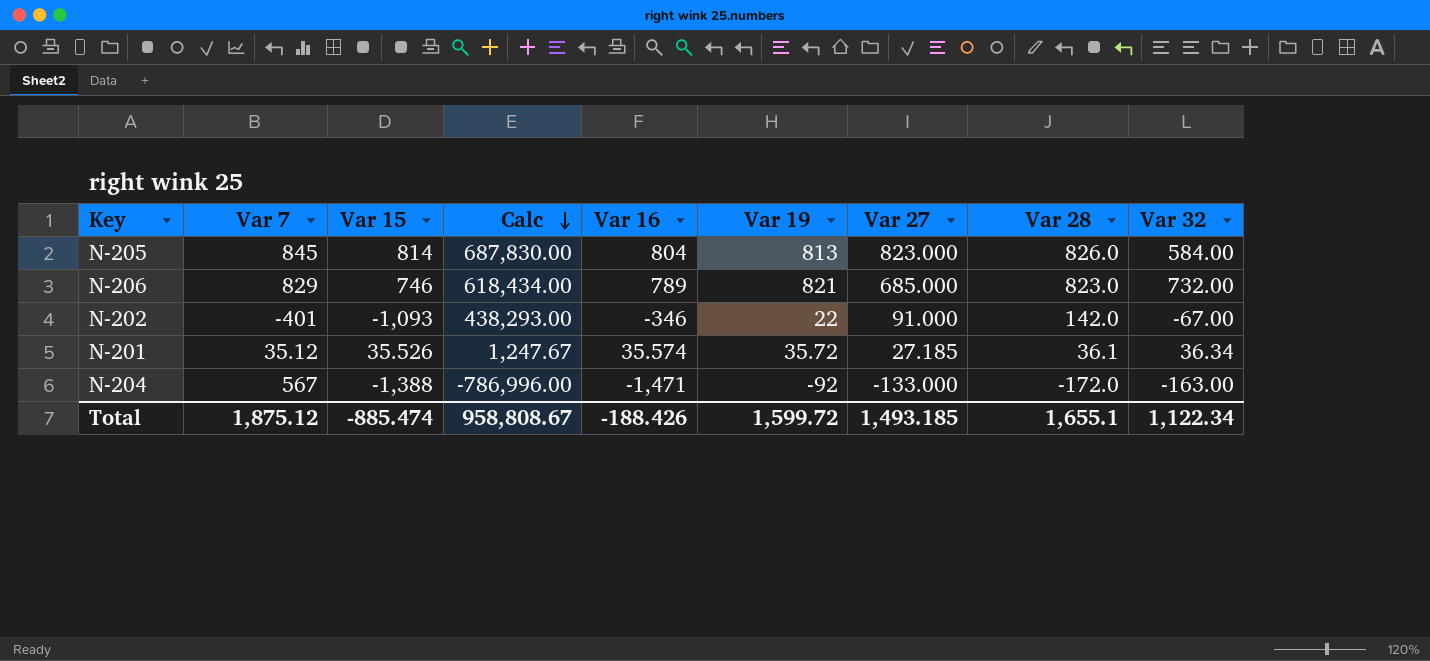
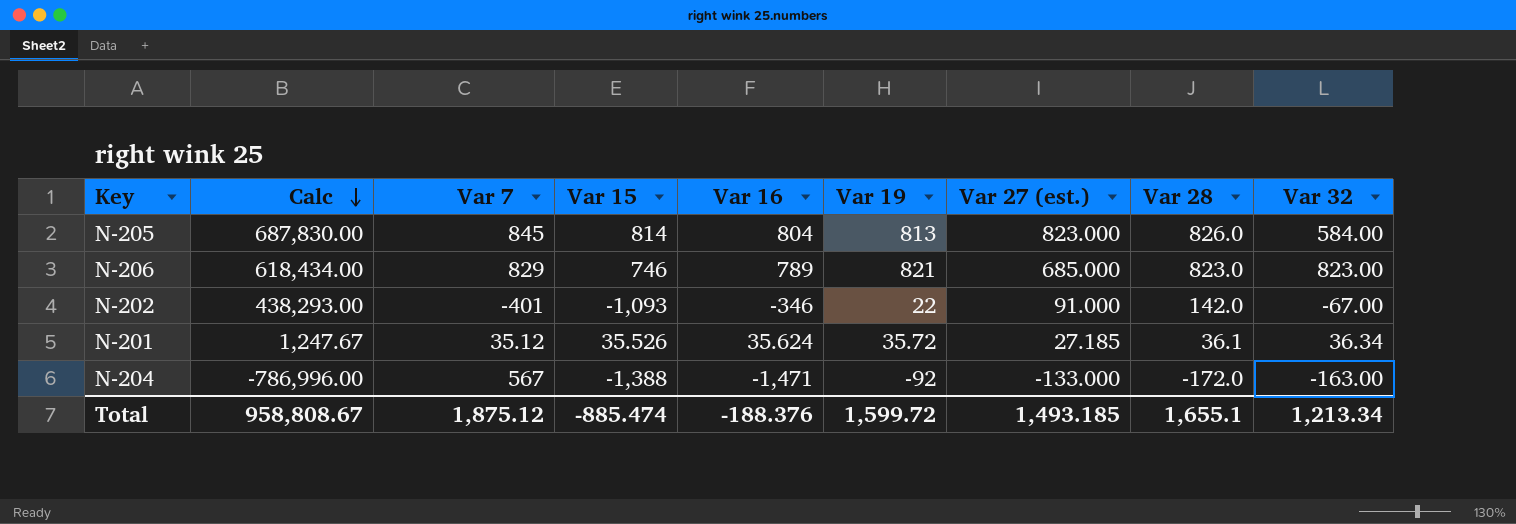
column Calc | position: 4 -> 2
column name: Var 27 -> Var 27 (est.)
N-206 | Var 32: 732.00 -> 823.00
N-201 | Var 16: 35.574 -> 35.624
Total | Var 16: -188.426 -> -188.376
Total | Var 32: 1,122.34 -> 1,213.34

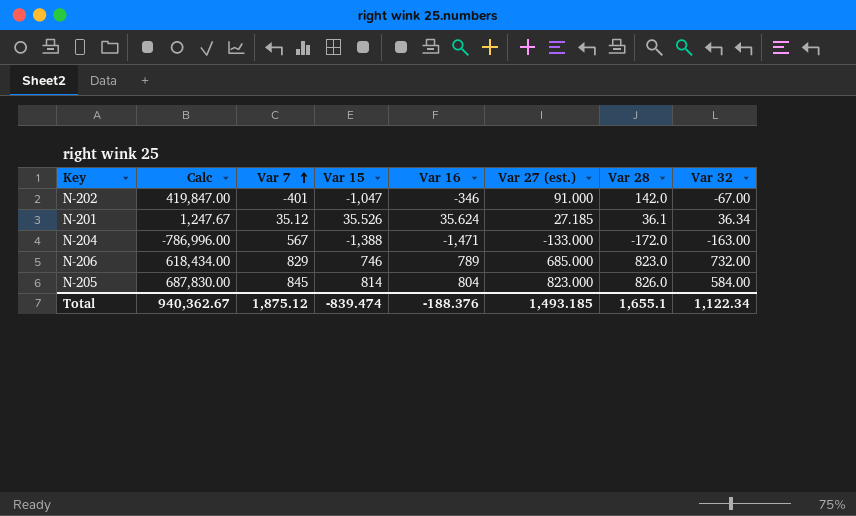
row order: Calc descending -> Var 7 ascending
column Var 19 | position: 6 -> none
N-202 | Calc: 438,293.00 -> 419,847.00
N-202 | Var 15: -1,093 -> -1,047
N-206 | Var 32: 823.00 -> 732.00
Total | Calc: 958,808.67 -> 940,362.67
Total | Var 15: -885.474 -> -839.474
Total | Var 32: 1,213.34 -> 1,122.34

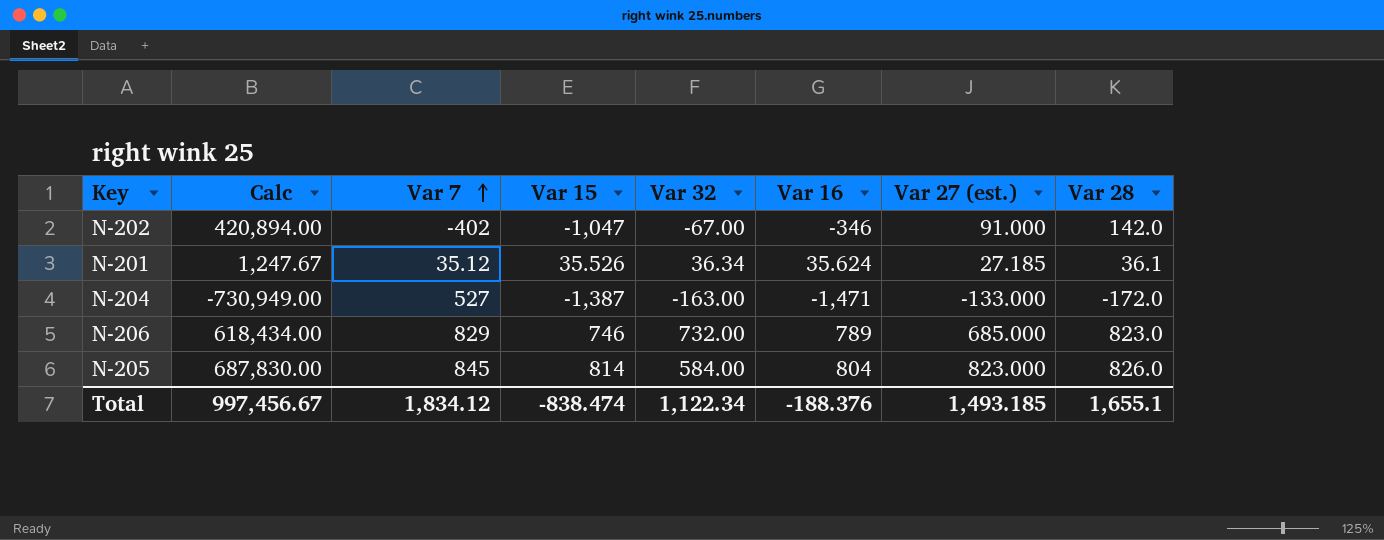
column Var 32 | position: 8 -> 5
N-202 | Calc: 419,847.00 -> 420,894.00
N-202 | Var 7: -401 -> -402
N-204 | Calc: -786,996.00 -> -730,949.00
N-204 | Var 7: 567 -> 527
N-204 | Var 15: -1,388 -> -1,387
Total | Calc: 940,362.67 -> 997,456.67
Total | Var 7: 1,875.12 -> 1,834.12
Total | Var 15: -839.474 -> -838.474

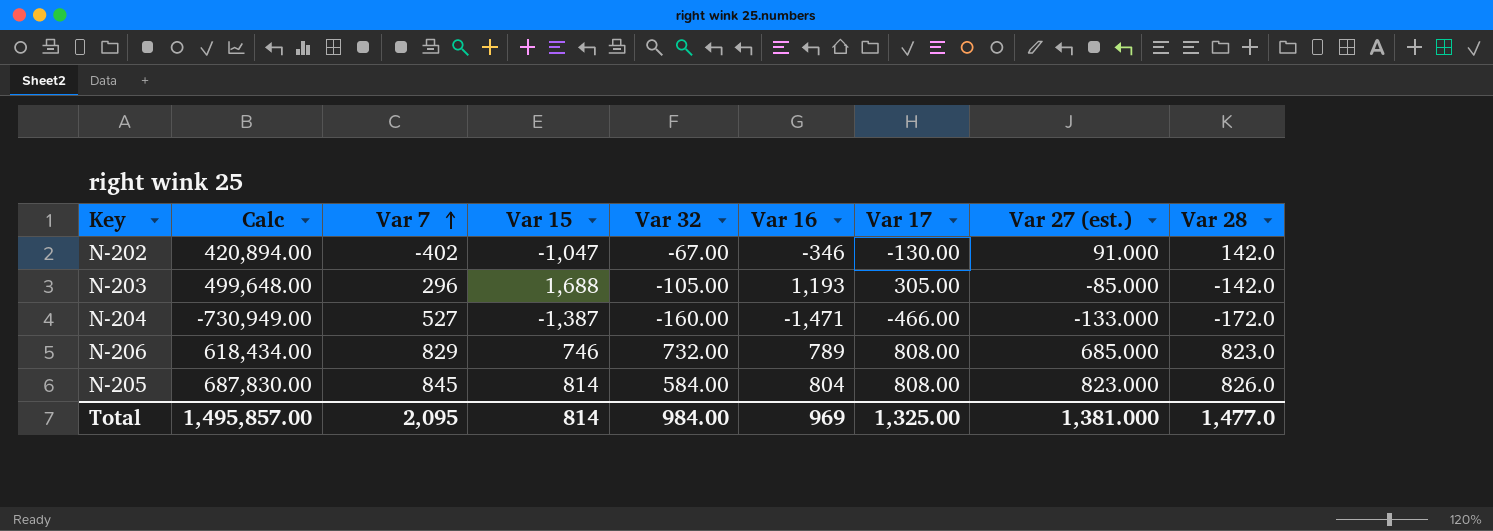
column Var 17 | position: none -> 7
row N-201: 1,247.67 | 35.12 | 35.526 | 36.34 | 35.624 | 27.185 | 36.1 -> none
row N-203: none -> 499,648.00 | 296 | 1,688 | -105.00 | 1,193 | 305.00 | -85.000 | -142.0
N-204 | Var 32: -163.00 -> -160.00
Total | Calc: 997,456.67 -> 1,495,857.00
Total | Var 7: 1,834.12 -> 2,095
Total | Var 15: -838.474 -> 814
Total | Var 32: 1,122.34 -> 984.00
Total | Var 16: -188.376 -> 969
Total | Var 27 (est.): 1,493.185 -> 1,381.000
Total | Var 28: 1,655.1 -> 1,477.0

